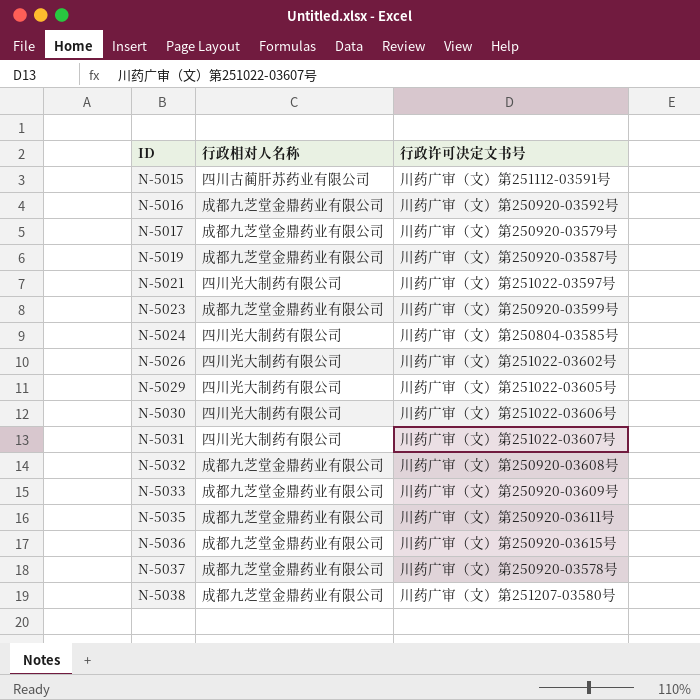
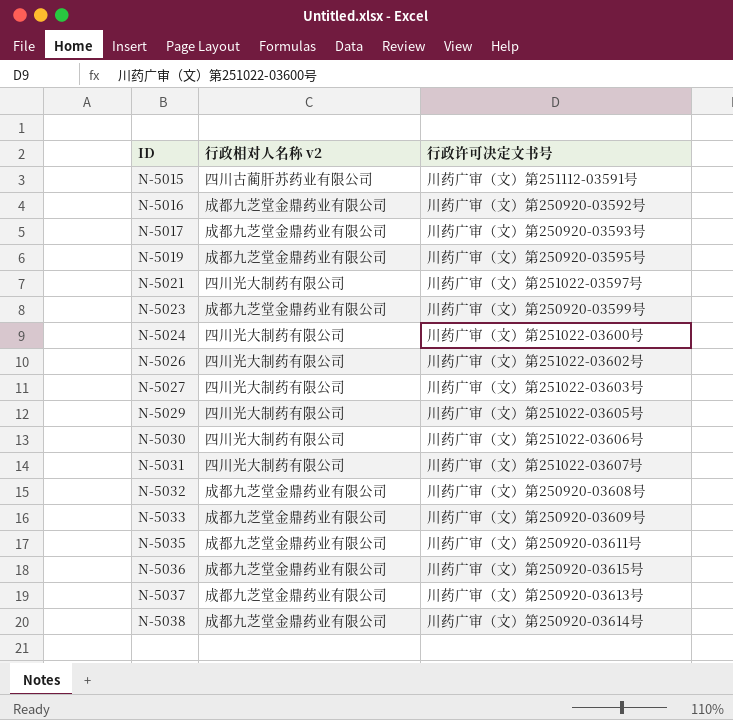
column name: 行政相对人名称 -> 行政相对人名称 v2
N-5017 | 行政许可决定文书号: 川药广审（文）第250920-03579号 -> 川药广审（文）第250920-03593号
N-5019 | 行政许可决定文书号: 川药广审（文）第250920-03587号 -> 川药广审（文）第250920-03595号
N-5024 | 行政许可决定文书号: 川药广审（文）第250804-03585号 -> 川药广审（文）第251022-03600号
row N-5027: none -> 四川光大制药有限公司 | 川药广审（文）第251022-03603号
N-5037 | 行政许可决定文书号: 川药广审（文）第250920-03578号 -> 川药广审（文）第250920-03613号
N-5038 | 行政许可决定文书号: 川药广审（文）第251207-03580号 -> 川药广审（文）第250920-03614号

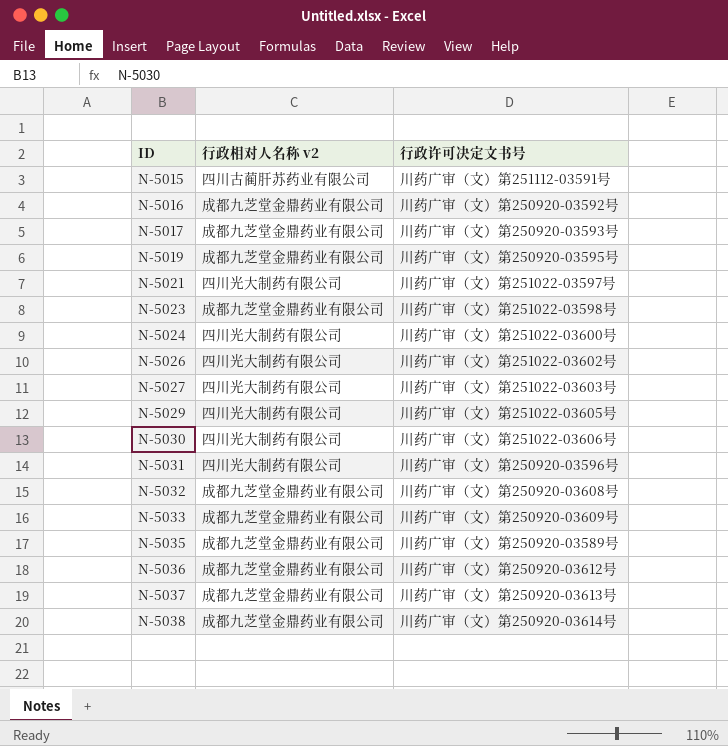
N-5023 | 行政许可决定文书号: 川药广审（文）第250920-03599号 -> 川药广审（文）第251022-03598号
N-5031 | 行政许可决定文书号: 川药广审（文）第251022-03607号 -> 川药广审（文）第250920-03596号
N-5035 | 行政许可决定文书号: 川药广审（文）第250920-03611号 -> 川药广审（文）第250920-03589号
N-5036 | 行政许可决定文书号: 川药广审（文）第250920-03615号 -> 川药广审（文）第250920-03612号

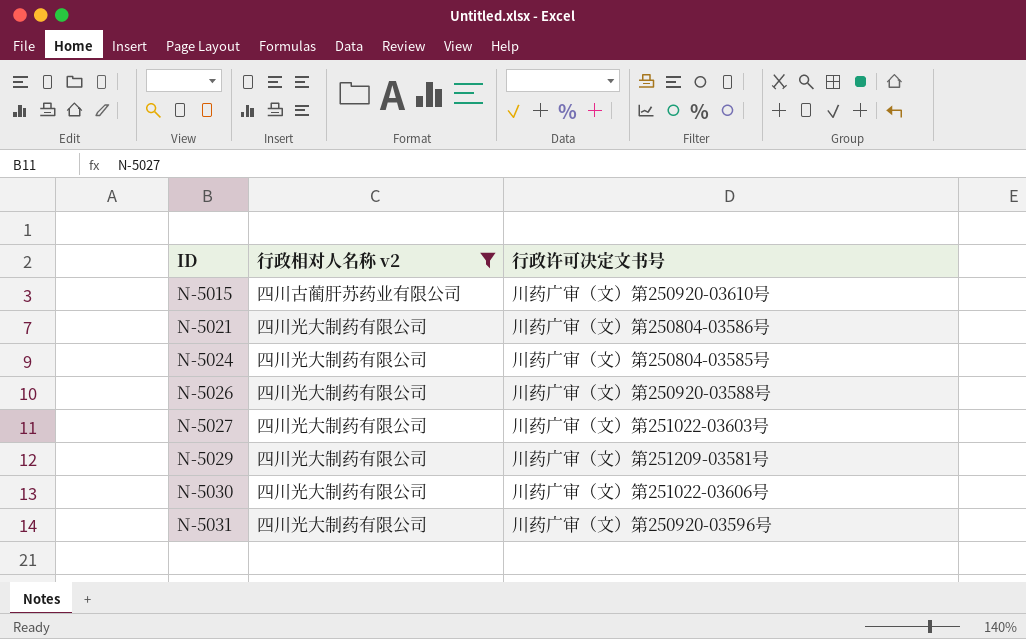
filter: none -> 行政相对人名称 v2 != 成都九芝堂金鼎药业有限公司
N-5015 | 行政许可决定文书号: 川药广审（文）第251112-03591号 -> 川药广审（文）第250920-03610号
N-5021 | 行政许可决定文书号: 川药广审（文）第251022-03597号 -> 川药广审（文）第250804-03586号
N-5024 | 行政许可决定文书号: 川药广审（文）第251022-03600号 -> 川药广审（文）第250804-03585号
N-5026 | 行政许可决定文书号: 川药广审（文）第251022-03602号 -> 川药广审（文）第250920-03588号
N-5029 | 行政许可决定文书号: 川药广审（文）第251022-03605号 -> 川药广审（文）第251209-03581号

